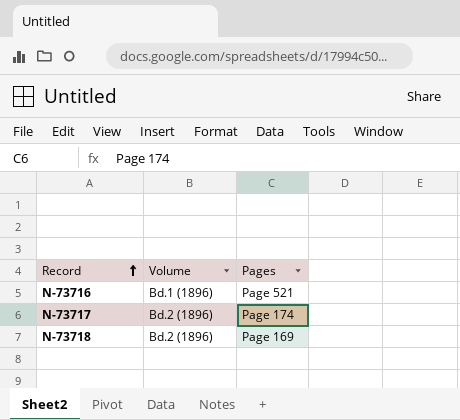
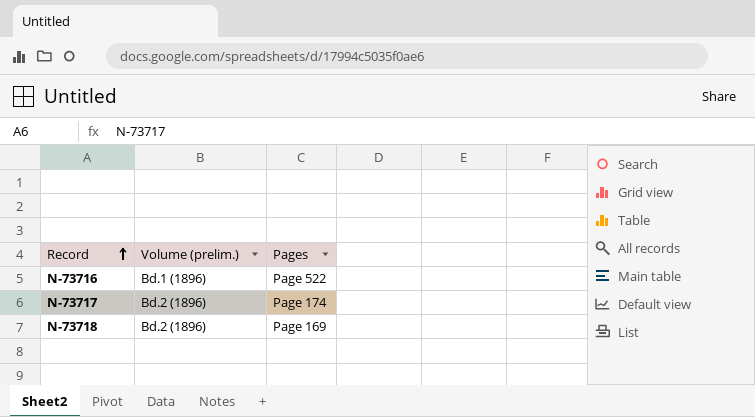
column name: Volume -> Volume (prelim.)
N-73716 | Pages: Page 521 -> Page 522

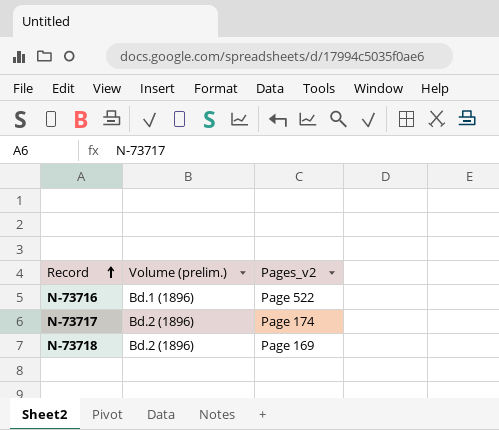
column name: Pages -> Pages_v2

